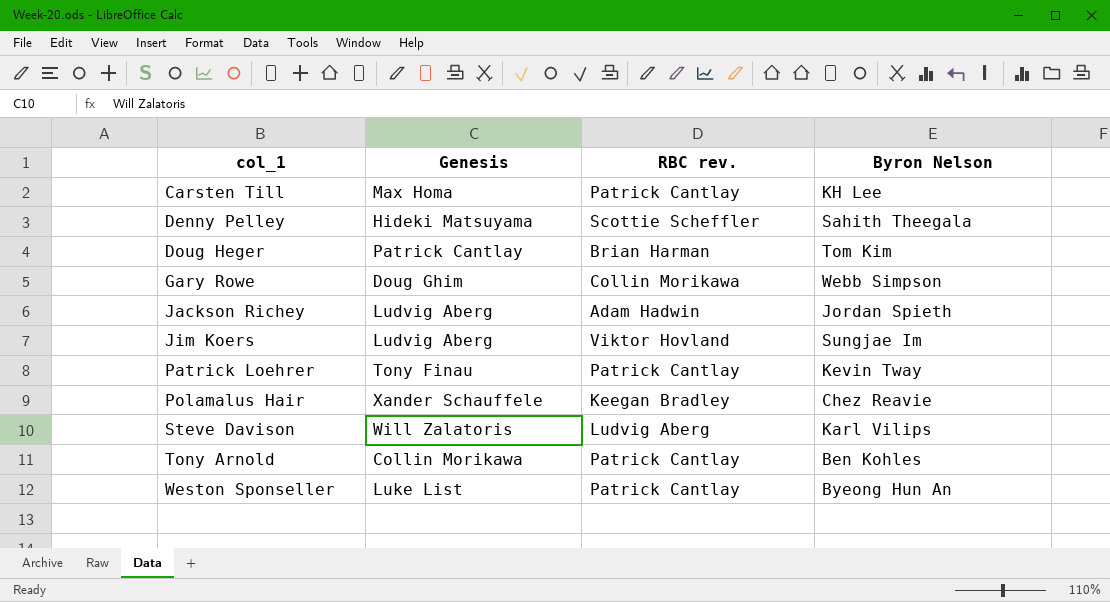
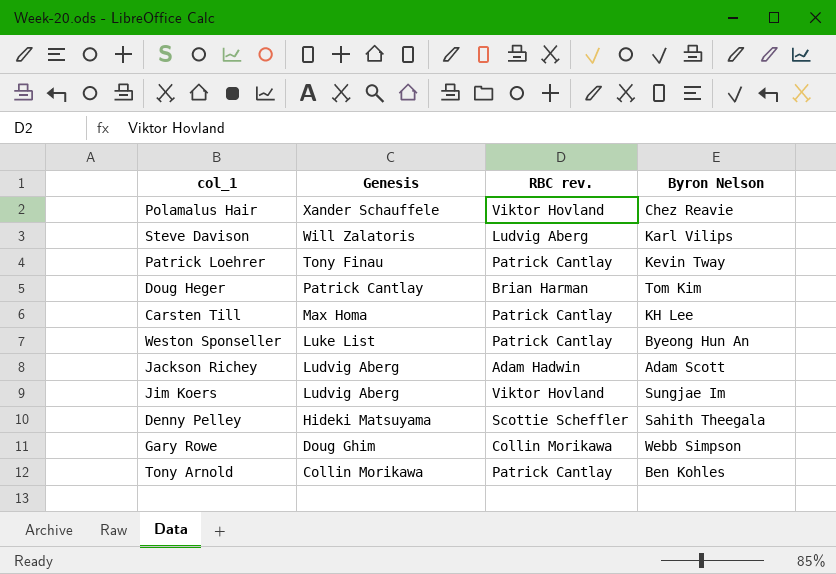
row order: col_1 ascending -> Genesis descending
Polamalus Hair | RBC rev.: Keegan Bradley -> Viktor Hovland
Jackson Richey | Byron Nelson: Jordan Spieth -> Adam Scott

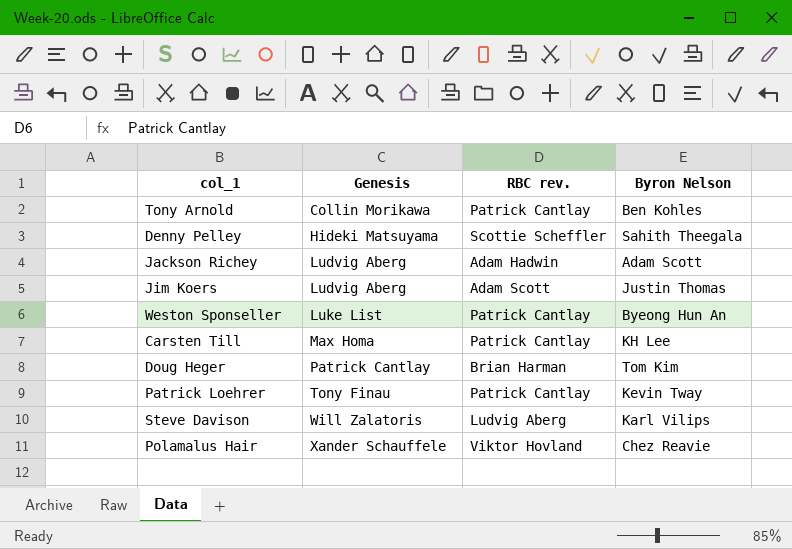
row order: Genesis descending -> Genesis ascending
row Gary Rowe: Doug Ghim | Collin Morikawa | Webb Simpson -> none
Jim Koers | RBC rev.: Viktor Hovland -> Adam Scott
Jim Koers | Byron Nelson: Sungjae Im -> Justin Thomas

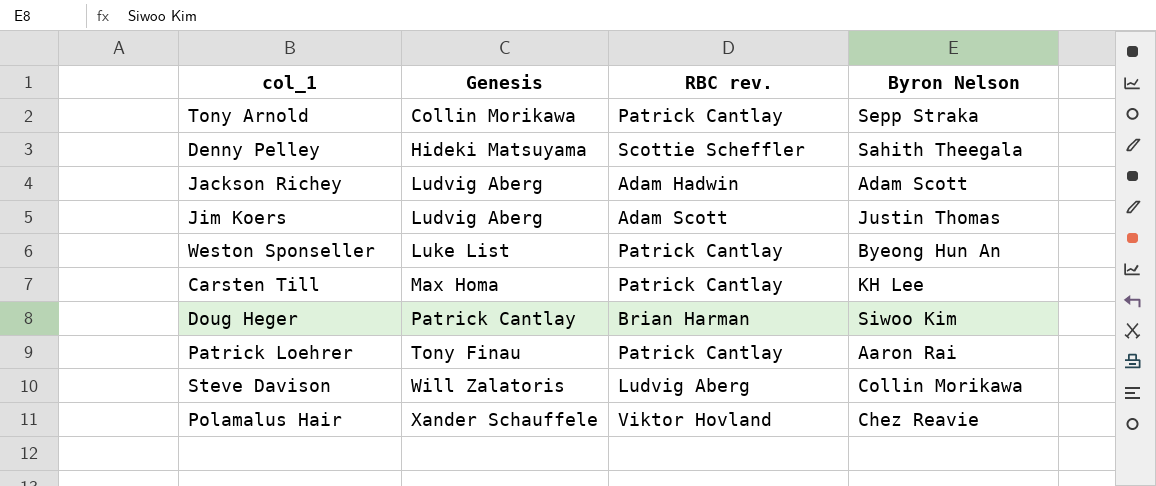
Tony Arnold | Byron Nelson: Ben Kohles -> Sepp Straka
Doug Heger | Byron Nelson: Tom Kim -> Siwoo Kim
Patrick Loehrer | Byron Nelson: Kevin Tway -> Aaron Rai
Steve Davison | Byron Nelson: Karl Vilips -> Collin Morikawa

